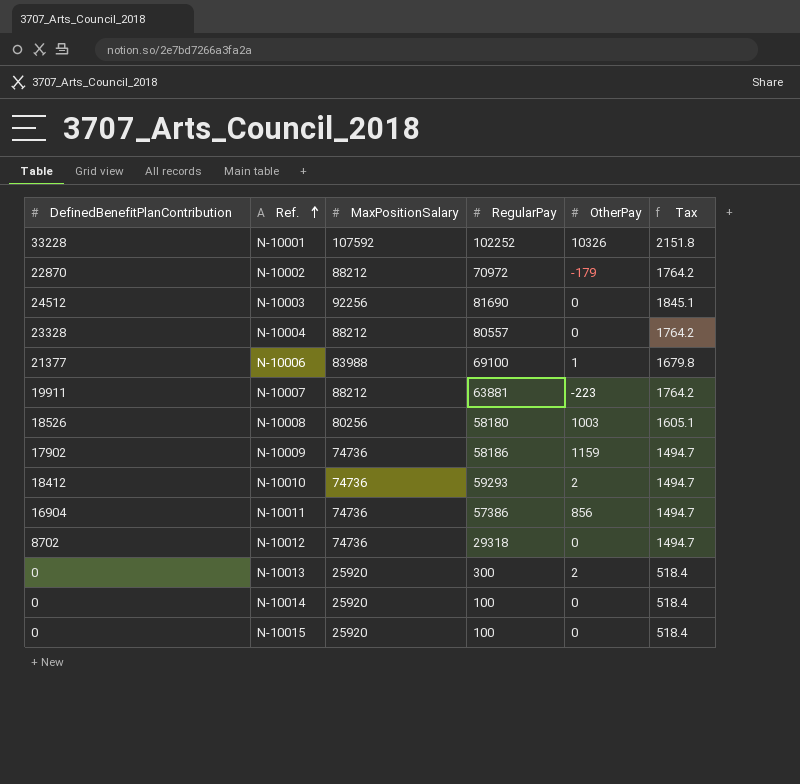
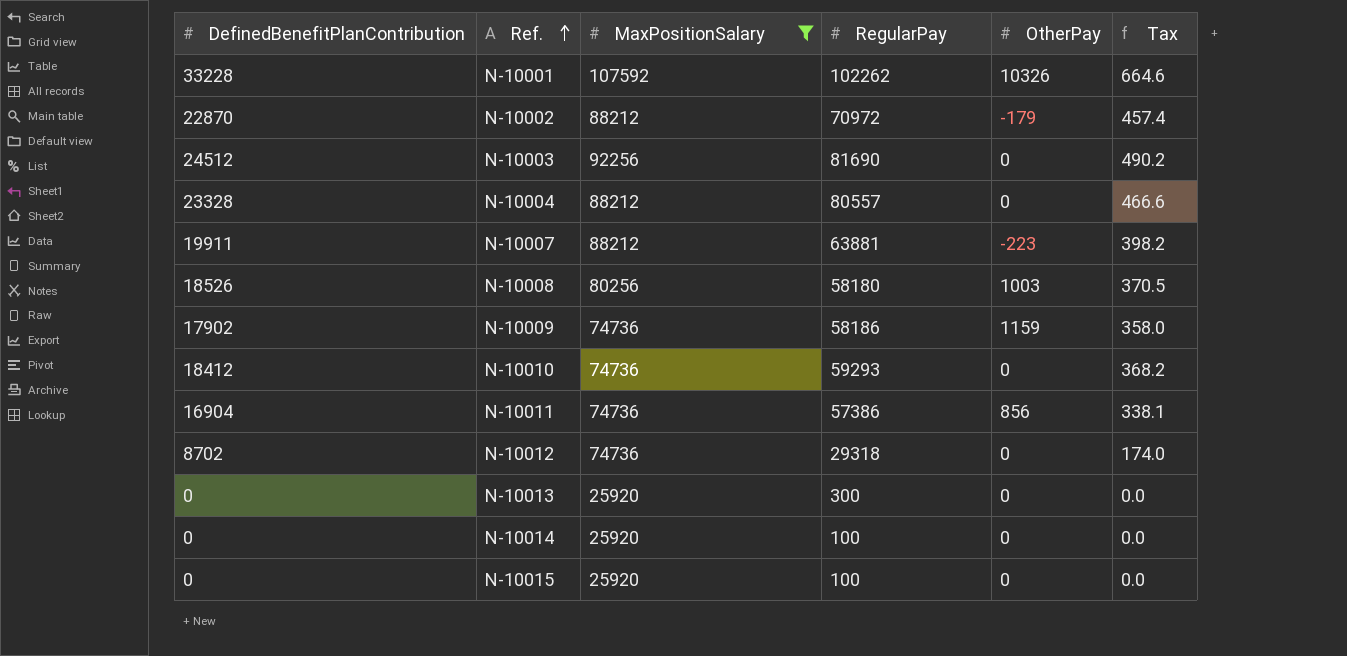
filter: none -> MaxPositionSalary != 83988
column Tax | formula: [MaxPositionSalary] * 0.02 -> [DefinedBenefitPlanContribution] * 0.02
N-10001 | RegularPay: 102252 -> 102262
N-10010 | OtherPay: 2 -> 0
N-10013 | OtherPay: 2 -> 0

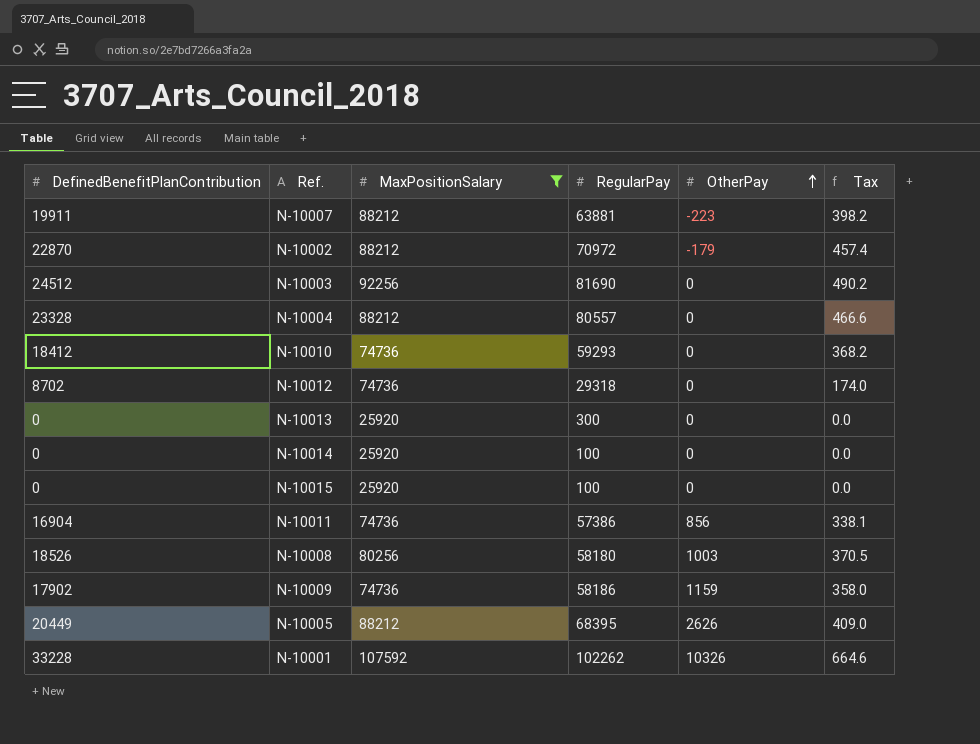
row order: Ref. ascending -> OtherPay ascending
row N-10005: none -> 20449 | 88212 | 68395 | 2626 | 409.0

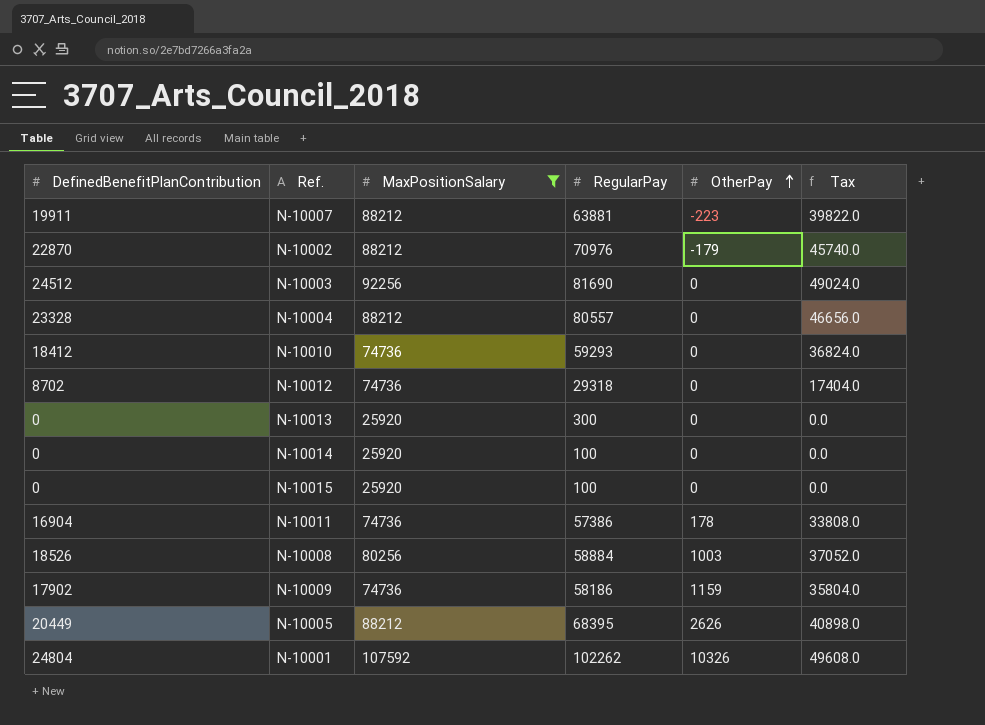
column Tax | formula: [DefinedBenefitPlanContribution] * 0.02 -> [DefinedBenefitPlanContribution] * 2
N-10002 | RegularPay: 70972 -> 70976
N-10011 | OtherPay: 856 -> 178
N-10008 | RegularPay: 58180 -> 58884
N-10001 | DefinedBenefitPlanContribution: 33228 -> 24804

